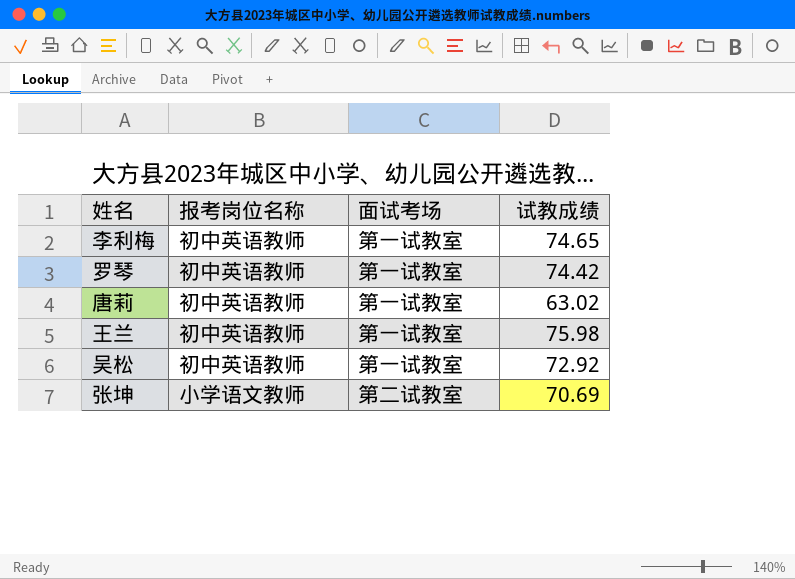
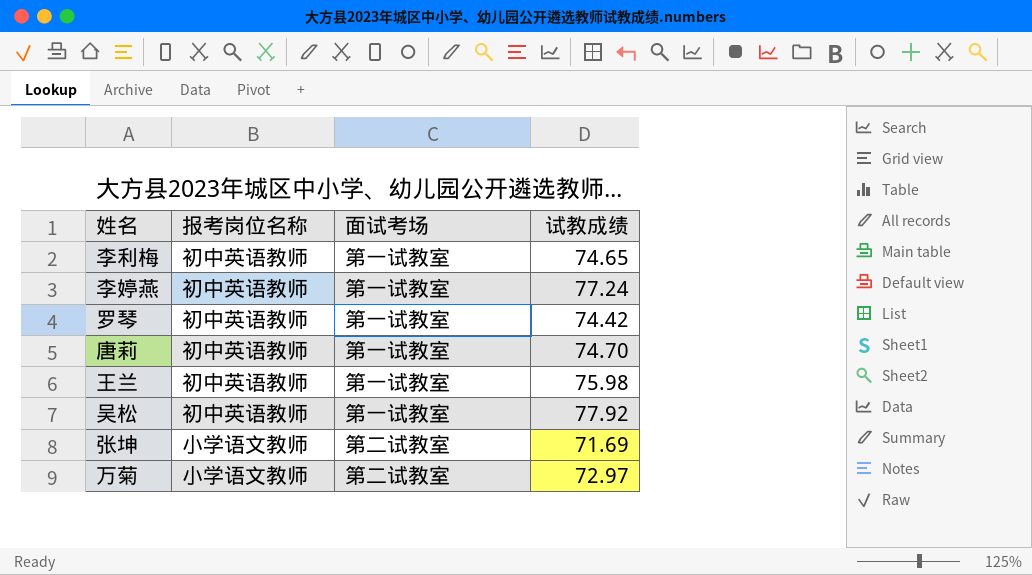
row 李婷燕: none -> 初中英语教师 | 第一试教室 | 77.24
唐莉 | 试教成绩: 63.02 -> 74.70
吴松 | 试教成绩: 72.92 -> 77.92
张坤 | 试教成绩: 70.69 -> 71.69
row 万菊: none -> 小学语文教师 | 第二试教室 | 72.97

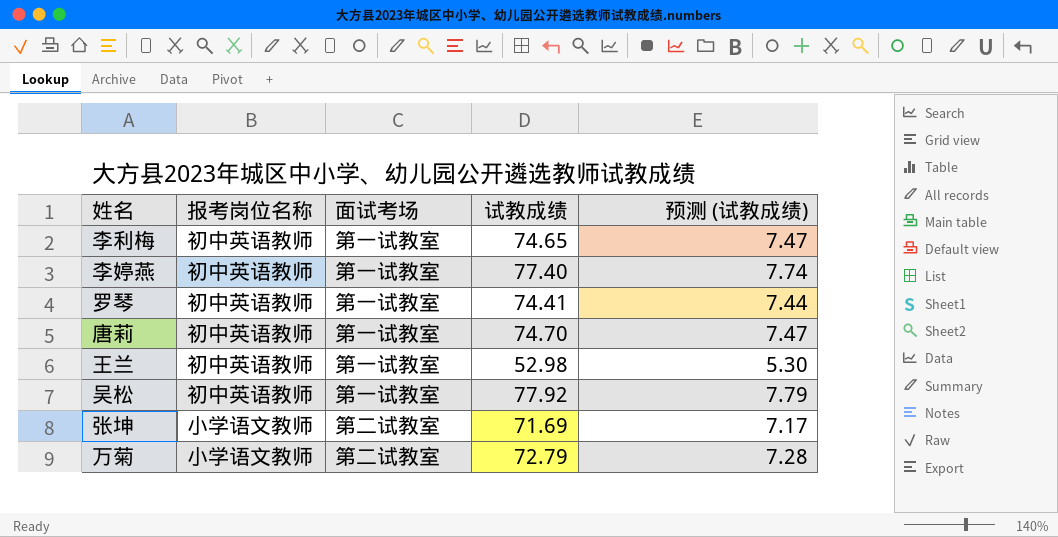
column 预测 (试教成绩) | formula: none -> [试教成绩] * 0.1
李婷燕 | 试教成绩: 77.24 -> 77.40
罗琴 | 试教成绩: 74.42 -> 74.41
王兰 | 试教成绩: 75.98 -> 52.98
万菊 | 试教成绩: 72.97 -> 72.79

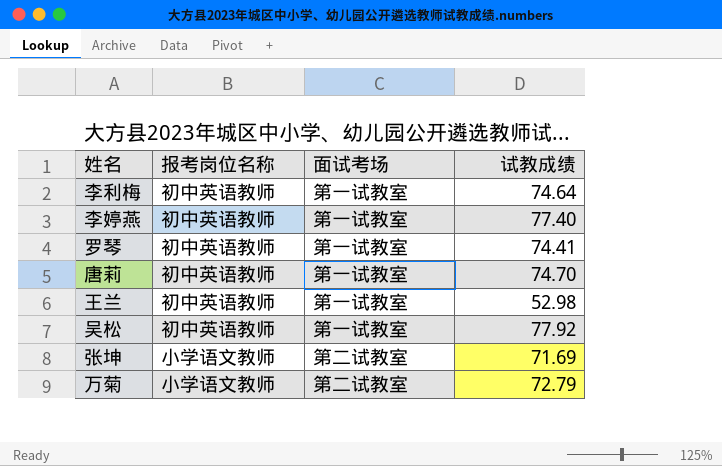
column 预测 (试教成绩) | formula: [试教成绩] * 0.1 -> none
李利梅 | 试教成绩: 74.65 -> 74.64

